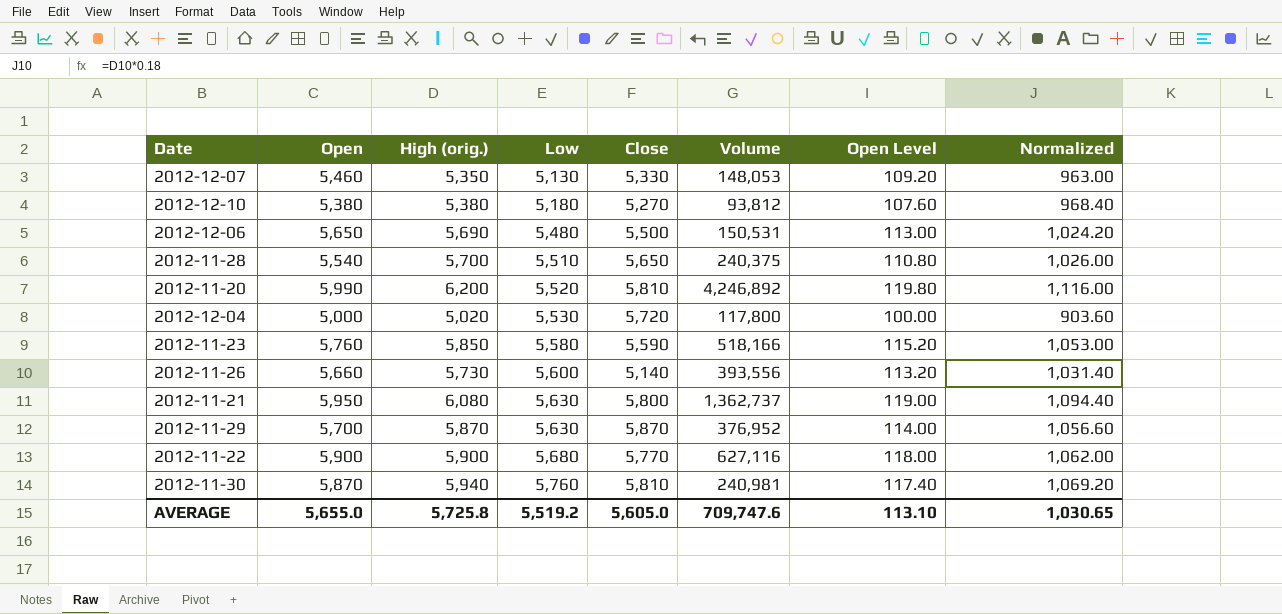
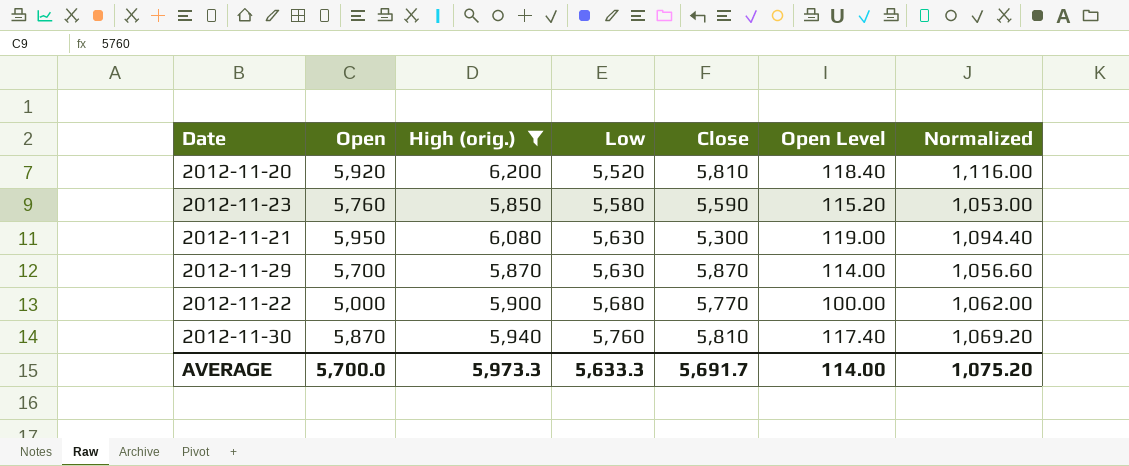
filter: none -> High (orig.) >= 5,850
column Volume | position: 6 -> none
2012-11-20 | Open: 5,990 -> 5,920
2012-11-20 | Open Level: 119.80 -> 118.40
2012-11-21 | Close: 5,800 -> 5,300
2012-11-22 | Open: 5,900 -> 5,000
2012-11-22 | Open Level: 118.00 -> 100.00
AVERAGE | Open: 5,655.0 -> 5,700.0
AVERAGE | High (orig.): 5,725.8 -> 5,973.3
AVERAGE | Low: 5,519.2 -> 5,633.3
AVERAGE | Close: 5,605.0 -> 5,691.7
AVERAGE | Open Level: 113.10 -> 114.00
AVERAGE | Normalized: 1,030.65 -> 1,075.20

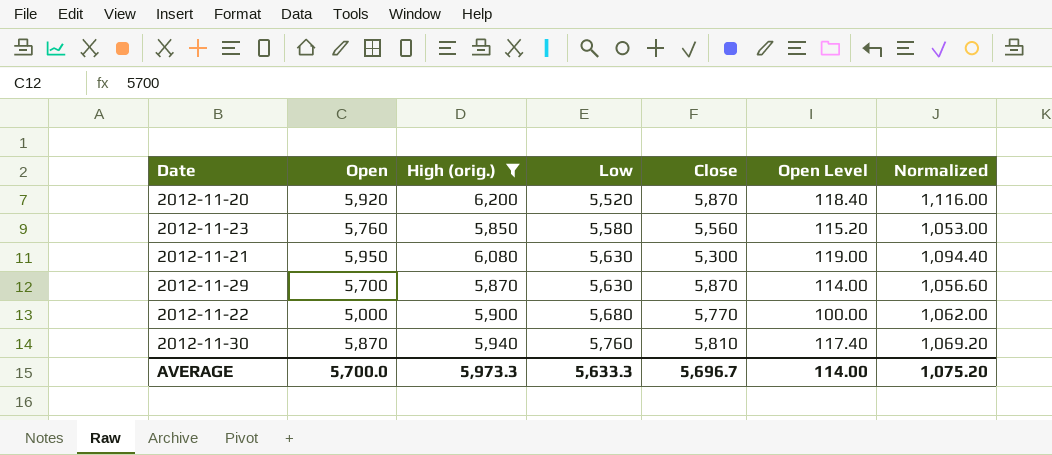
2012-11-20 | Close: 5,810 -> 5,870
2012-11-23 | Close: 5,590 -> 5,560
AVERAGE | Close: 5,691.7 -> 5,696.7

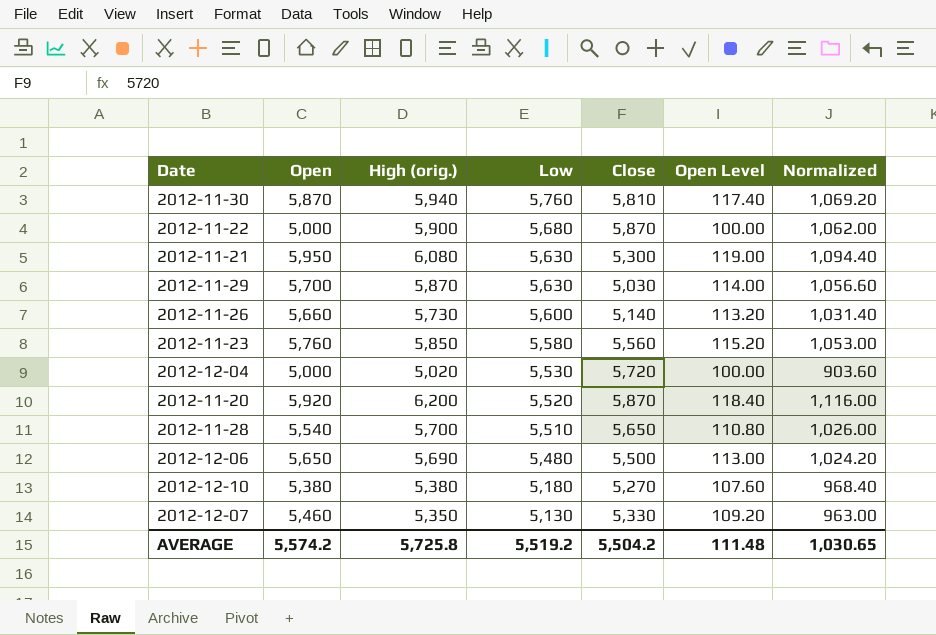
filter: High (orig.) >= 5,850 -> none
row order: Low ascending -> Low descending
2012-11-22 | Close: 5,770 -> 5,870
2012-11-29 | Close: 5,870 -> 5,030
AVERAGE | Open: 5,700.0 -> 5,574.2
AVERAGE | High (orig.): 5,973.3 -> 5,725.8
AVERAGE | Low: 5,633.3 -> 5,519.2
AVERAGE | Close: 5,696.7 -> 5,504.2
AVERAGE | Open Level: 114.00 -> 111.48
AVERAGE | Normalized: 1,075.20 -> 1,030.65

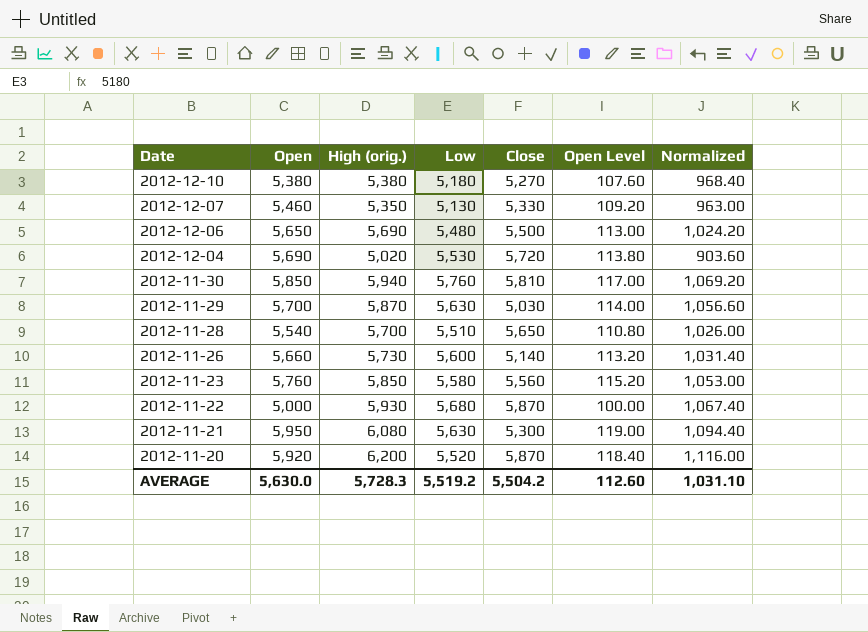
row order: Low descending -> Date descending
2012-12-04 | Open: 5,000 -> 5,690
2012-12-04 | Open Level: 100.00 -> 113.80
2012-11-30 | Open: 5,870 -> 5,850
2012-11-30 | Open Level: 117.40 -> 117.00
2012-11-22 | High (orig.): 5,900 -> 5,930
2012-11-22 | Normalized: 1,062.00 -> 1,067.40
AVERAGE | Open: 5,574.2 -> 5,630.0
AVERAGE | High (orig.): 5,725.8 -> 5,728.3
AVERAGE | Open Level: 111.48 -> 112.60
AVERAGE | Normalized: 1,030.65 -> 1,031.10

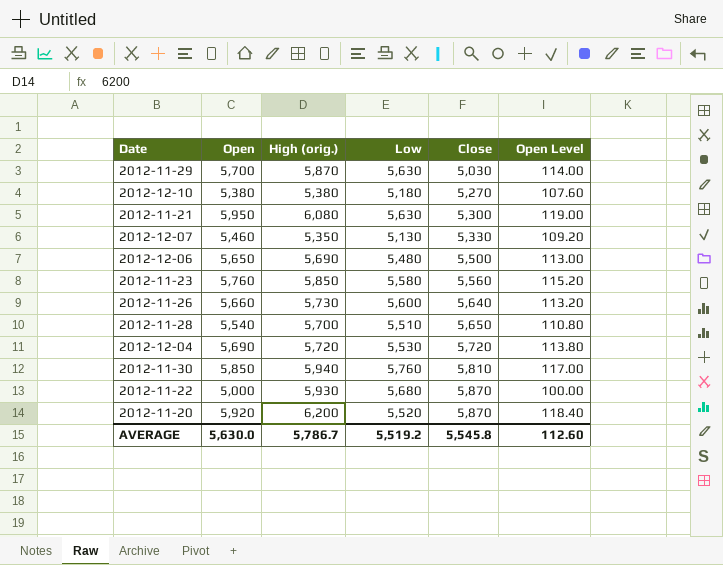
row order: Date descending -> Close ascending
column Normalized | formula: [High (orig.)] * 0.18 -> none
2012-11-26 | Close: 5,140 -> 5,640
2012-12-04 | High (orig.): 5,020 -> 5,720
AVERAGE | High (orig.): 5,728.3 -> 5,786.7
AVERAGE | Close: 5,504.2 -> 5,545.8

